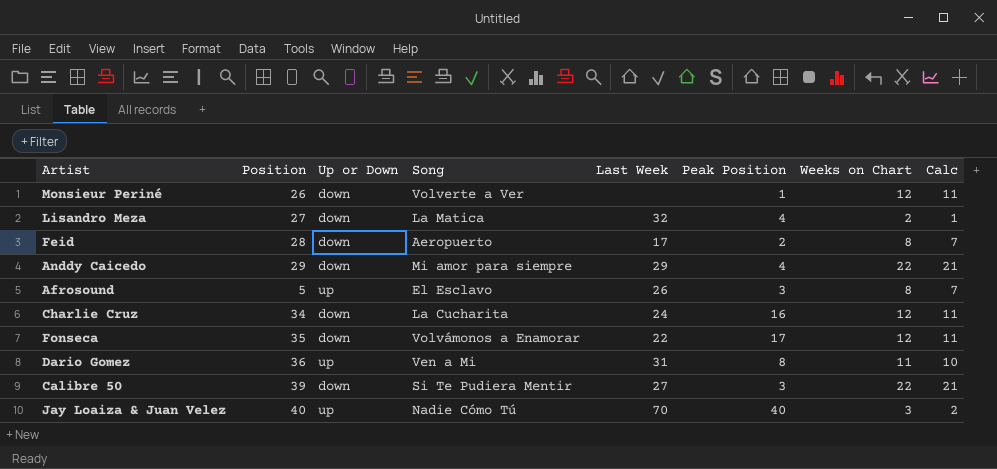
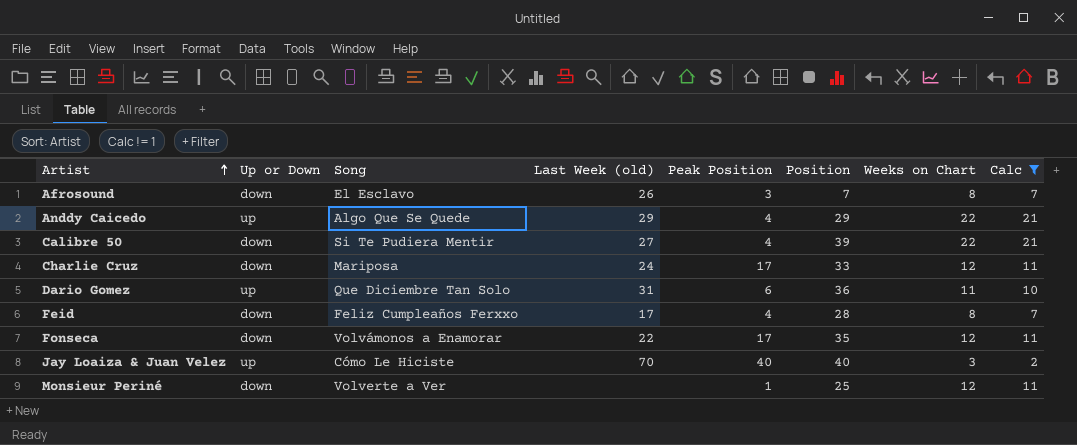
filter: none -> Calc != 1
row order: none -> Artist ascending
column name: Last Week -> Last Week (old)
column Position | position: 2 -> 6
Afrosound | Up or Down: up -> down
Afrosound | Position: 5 -> 7
Anddy Caicedo | Up or Down: down -> up
Anddy Caicedo | Song: Mi amor para siempre -> Algo Que Se Quede
Calibre 50 | Peak Position: 3 -> 4
Charlie Cruz | Song: La Cucharita -> Mariposa
Charlie Cruz | Peak Position: 16 -> 17
Charlie Cruz | Position: 34 -> 33
Dario Gomez | Song: Ven a Mi -> Que Diciembre Tan Solo
Dario Gomez | Peak Position: 8 -> 6
Feid | Song: Aeropuerto -> Feliz Cumpleaños Ferxxo
Feid | Peak Position: 2 -> 4
Jay Loaiza & Juan Velez | Song: Nadie Cómo Tú -> Cómo Le Hiciste
Monsieur Periné | Position: 26 -> 25

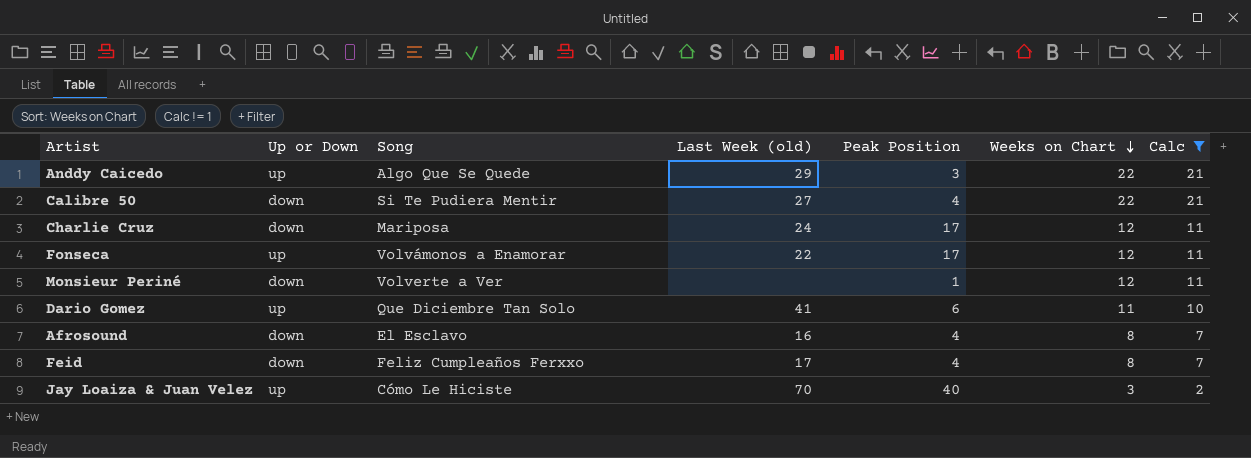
row order: Artist ascending -> Weeks on Chart descending
column Position | position: 6 -> none
Anddy Caicedo | Peak Position: 4 -> 3
Fonseca | Up or Down: down -> up
Dario Gomez | Last Week (old): 31 -> 41
Afrosound | Last Week (old): 26 -> 16
Afrosound | Peak Position: 3 -> 4

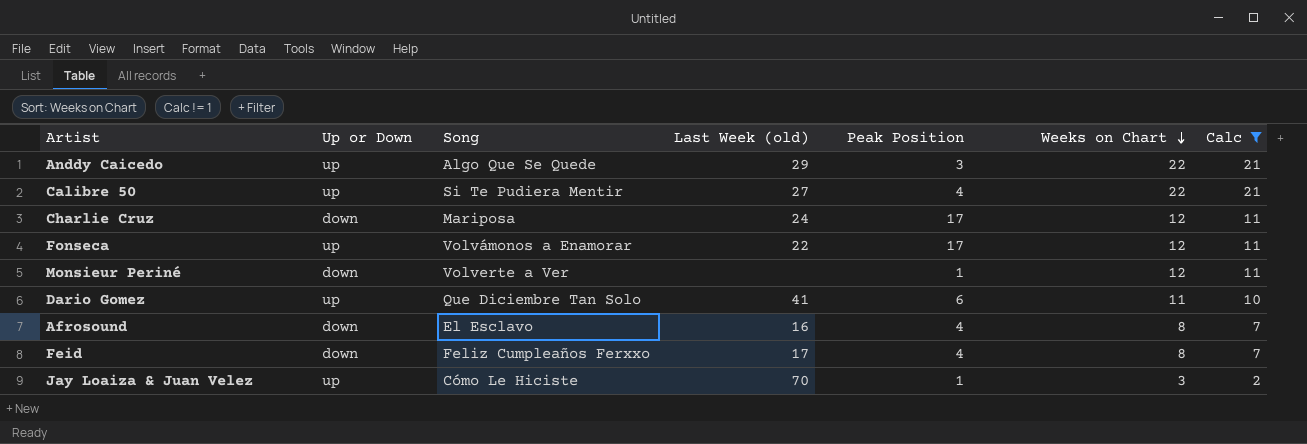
Calibre 50 | Up or Down: down -> up
Jay Loaiza & Juan Velez | Peak Position: 40 -> 1

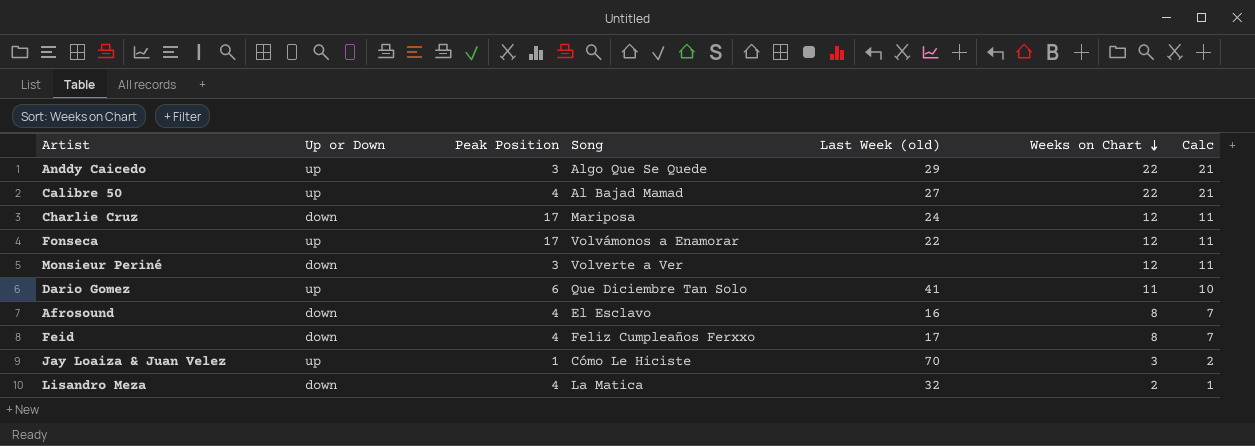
filter: Calc != 1 -> none
column Peak Position | position: 5 -> 3
Calibre 50 | Song: Si Te Pudiera Mentir -> Al Bajad Mamad
Monsieur Periné | Peak Position: 1 -> 3

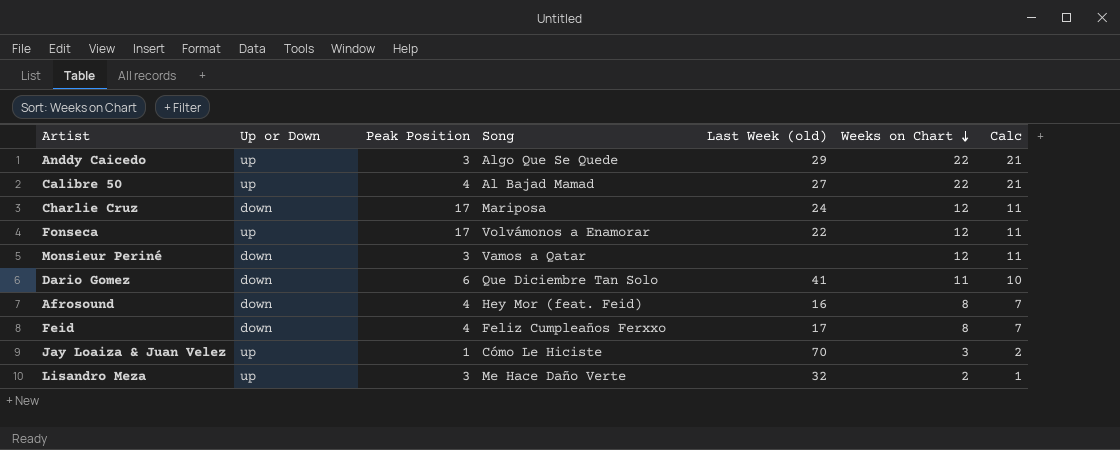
Monsieur Periné | Song: Volverte a Ver -> Vamos a Qatar
Dario Gomez | Up or Down: up -> down
Afrosound | Song: El Esclavo -> Hey Mor (feat. Feid)
Lisandro Meza | Up or Down: down -> up
Lisandro Meza | Peak Position: 4 -> 3
Lisandro Meza | Song: La Matica -> Me Hace Daño Verte

